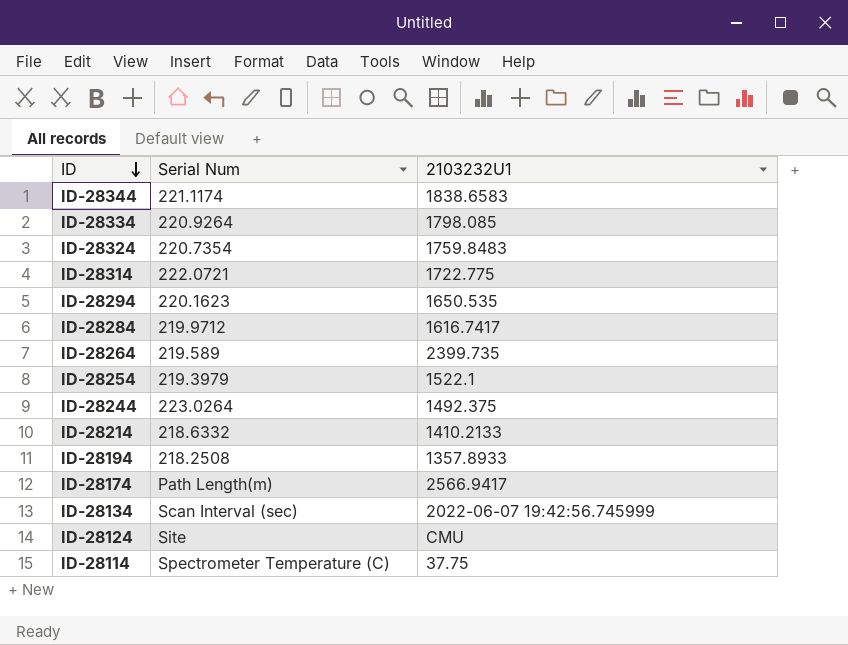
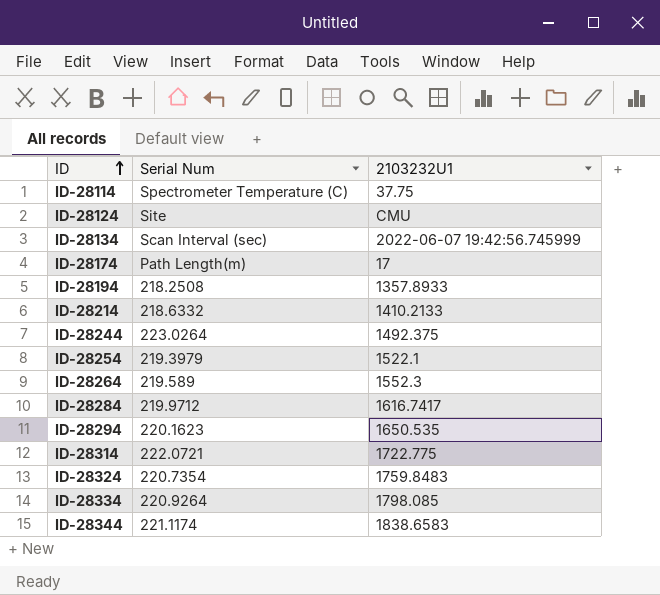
row order: ID descending -> ID ascending
ID-28174 | 2103232U1: 2566.9417 -> 17
ID-28264 | 2103232U1: 2399.735 -> 1552.3

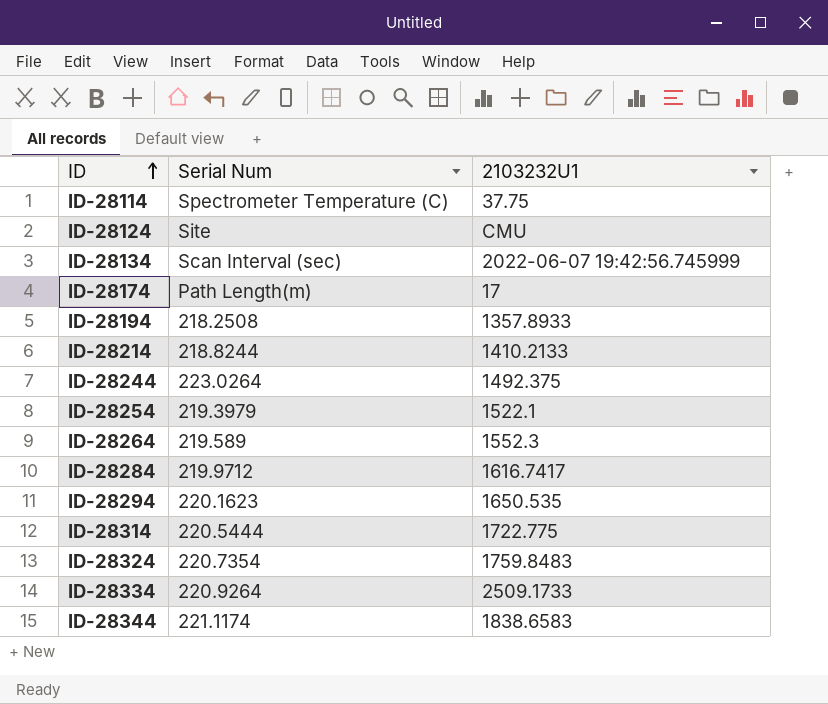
ID-28214 | Serial Num: 218.6332 -> 218.8244
ID-28314 | Serial Num: 222.0721 -> 220.5444
ID-28334 | 2103232U1: 1798.085 -> 2509.1733

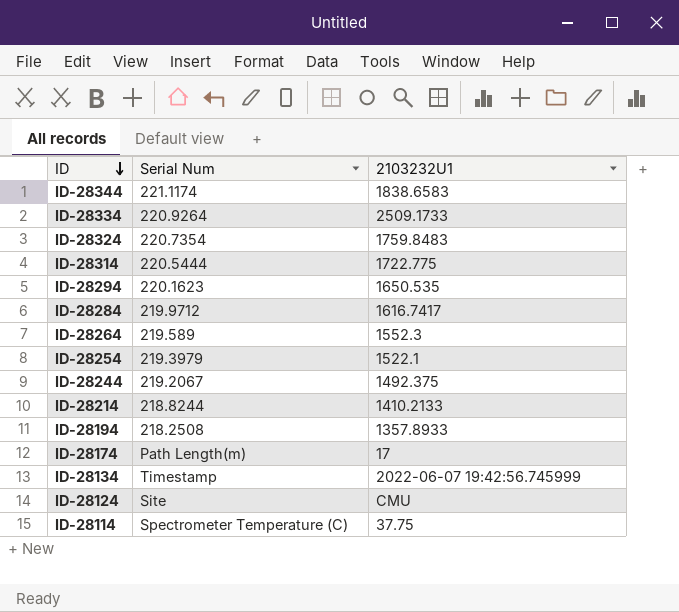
row order: ID ascending -> ID descending
ID-28244 | Serial Num: 223.0264 -> 219.2067
ID-28134 | Serial Num: Scan Interval (sec) -> Timestamp

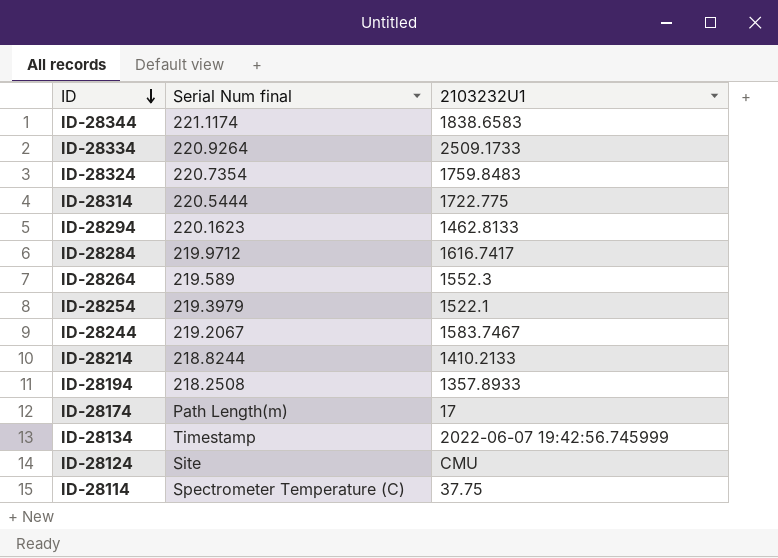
column name: Serial Num -> Serial Num final
ID-28294 | 2103232U1: 1650.535 -> 1462.8133
ID-28244 | 2103232U1: 1492.375 -> 1583.7467

